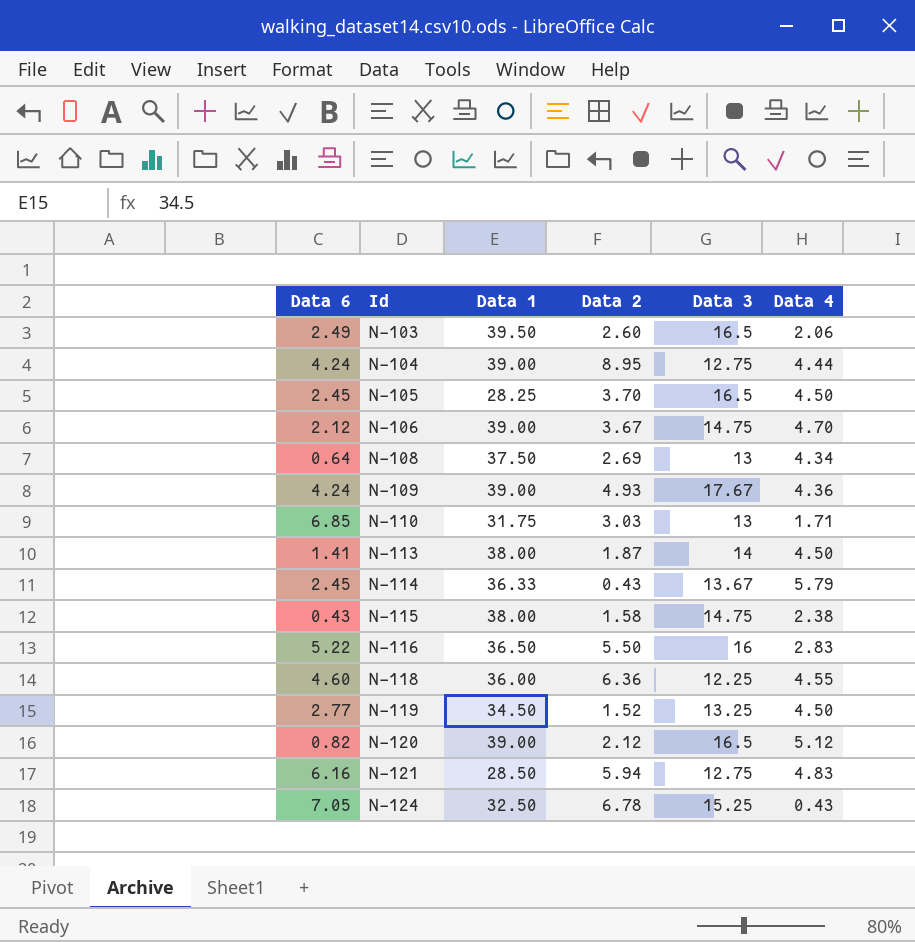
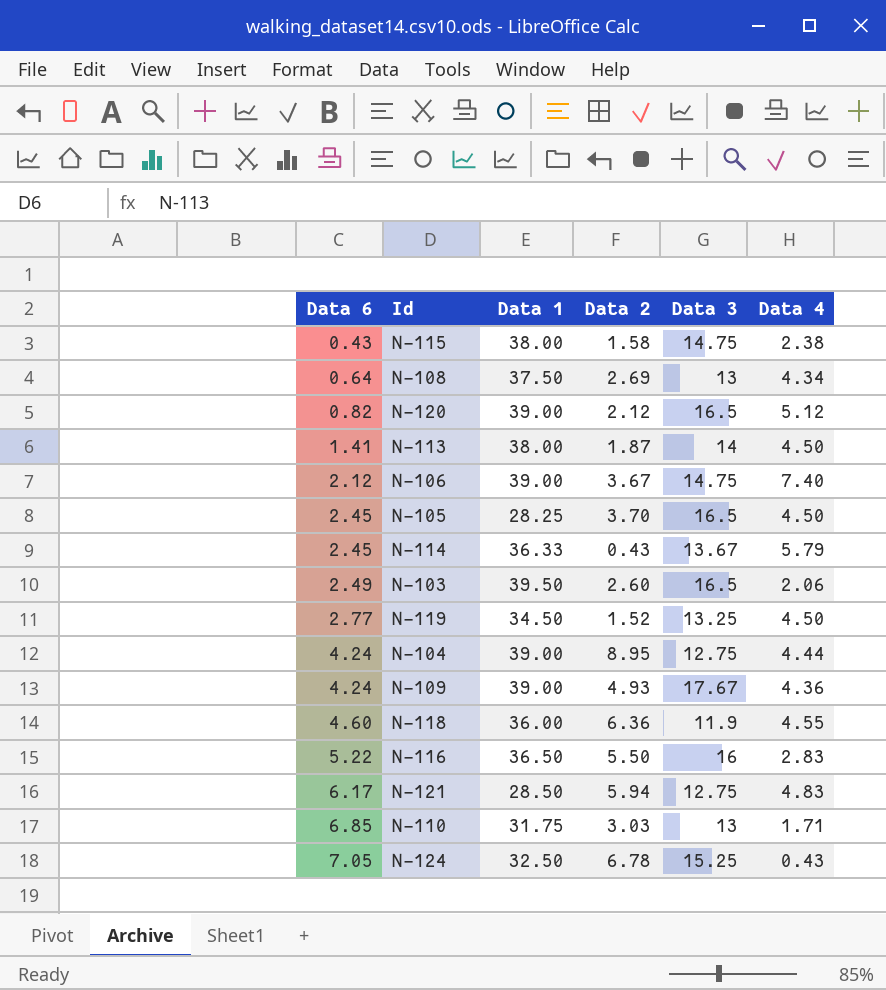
row order: Id ascending -> Data 6 ascending
N-106 | Data 4: 4.70 -> 7.40
N-118 | Data 3: 12.25 -> 11.9
N-121 | Data 6: 6.16 -> 6.17

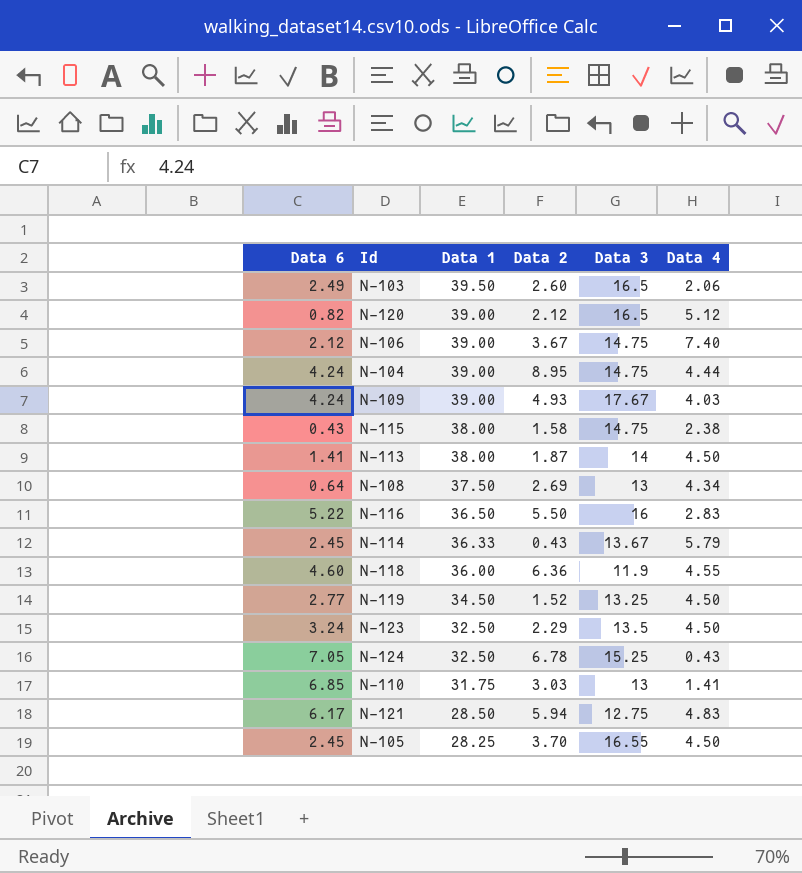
row order: Data 6 ascending -> Data 1 descending
N-104 | Data 3: 12.75 -> 14.75
N-109 | Data 4: 4.36 -> 4.03
row N-123: none -> 3.24 | 32.50 | 2.29 | 13.5 | 4.50
N-110 | Data 4: 1.71 -> 1.41
N-105 | Data 3: 16.5 -> 16.55

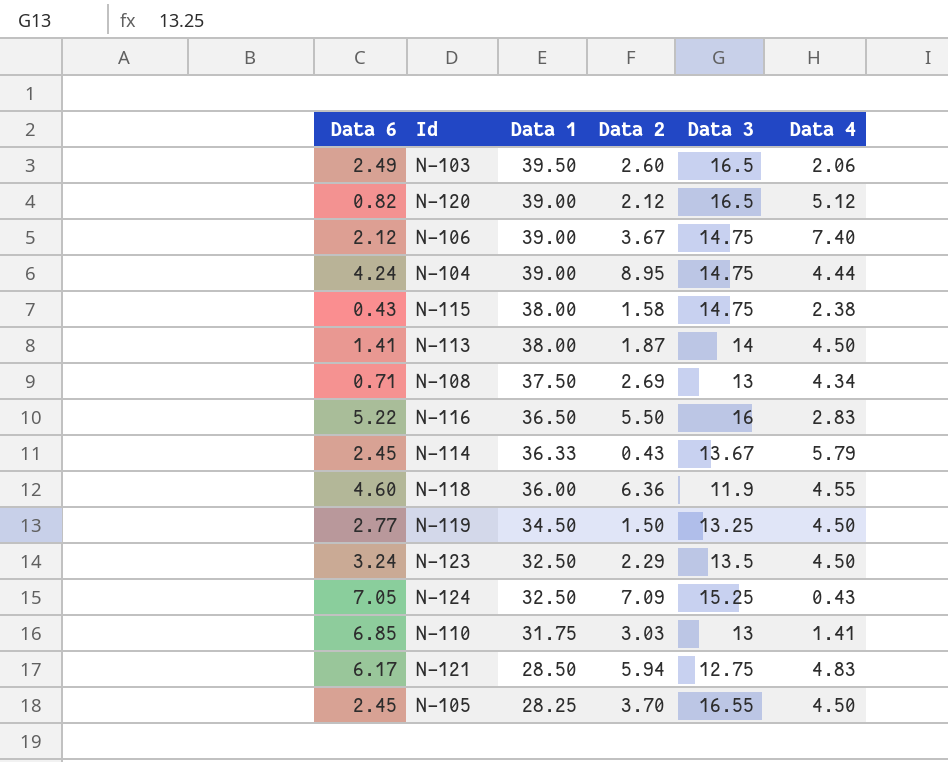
row N-109: 4.24 | 39.00 | 4.93 | 17.67 | 4.03 -> none
N-108 | Data 6: 0.64 -> 0.71
N-119 | Data 2: 1.52 -> 1.50
N-124 | Data 2: 6.78 -> 7.09

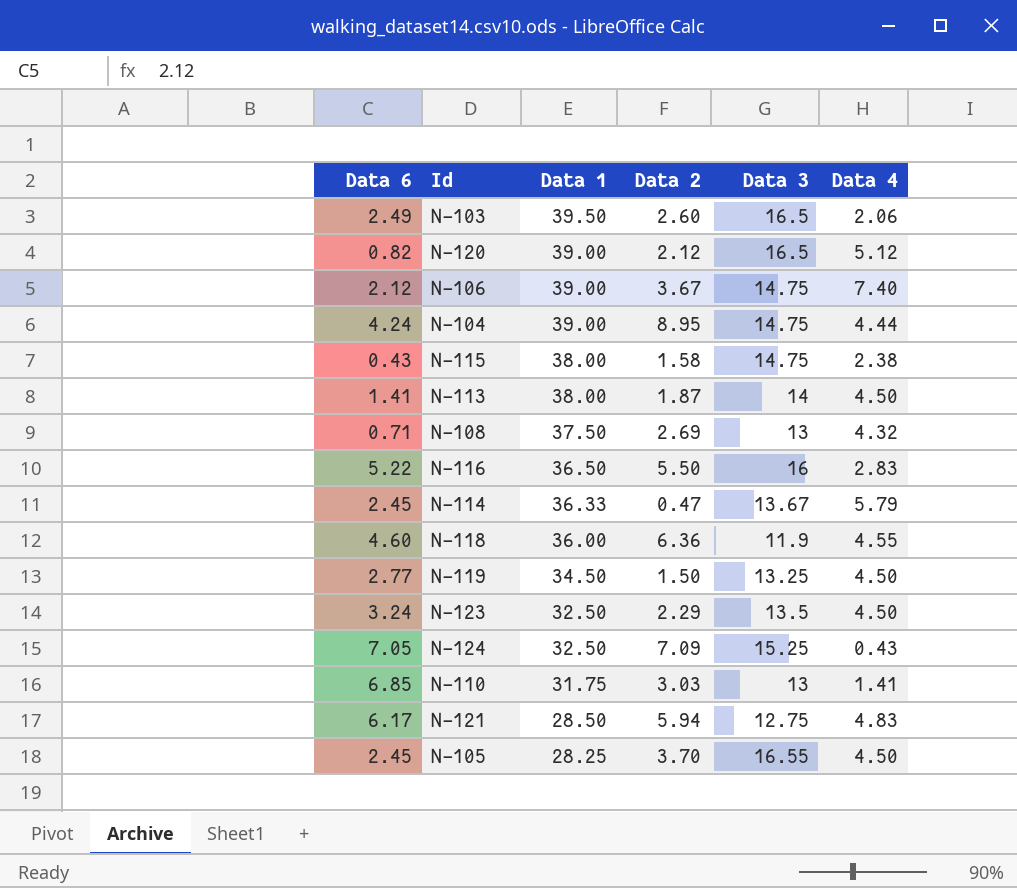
N-108 | Data 4: 4.34 -> 4.32
N-114 | Data 2: 0.43 -> 0.47

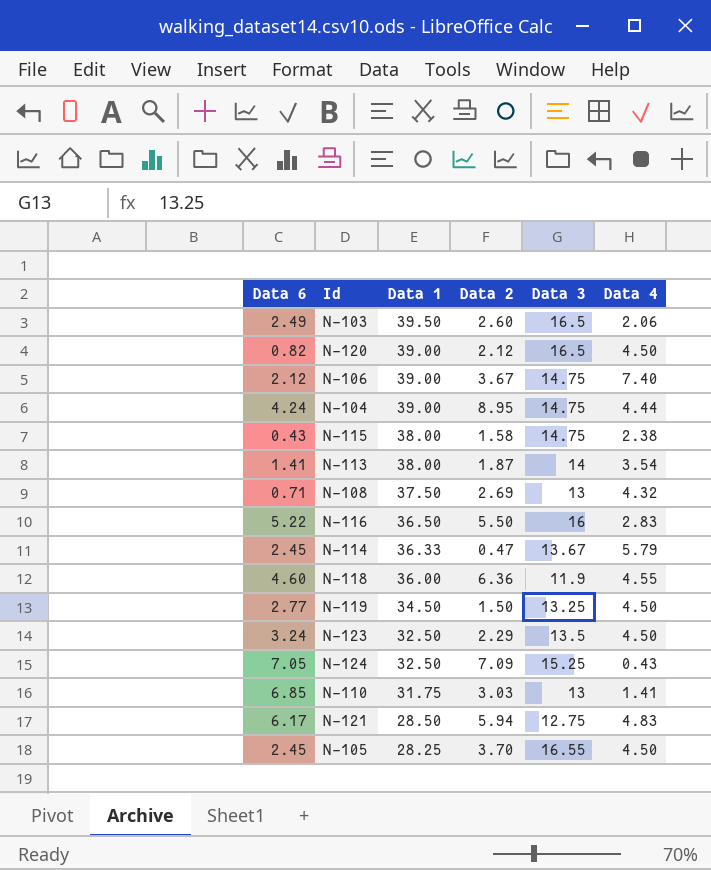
N-120 | Data 4: 5.12 -> 4.50
N-113 | Data 4: 4.50 -> 3.54

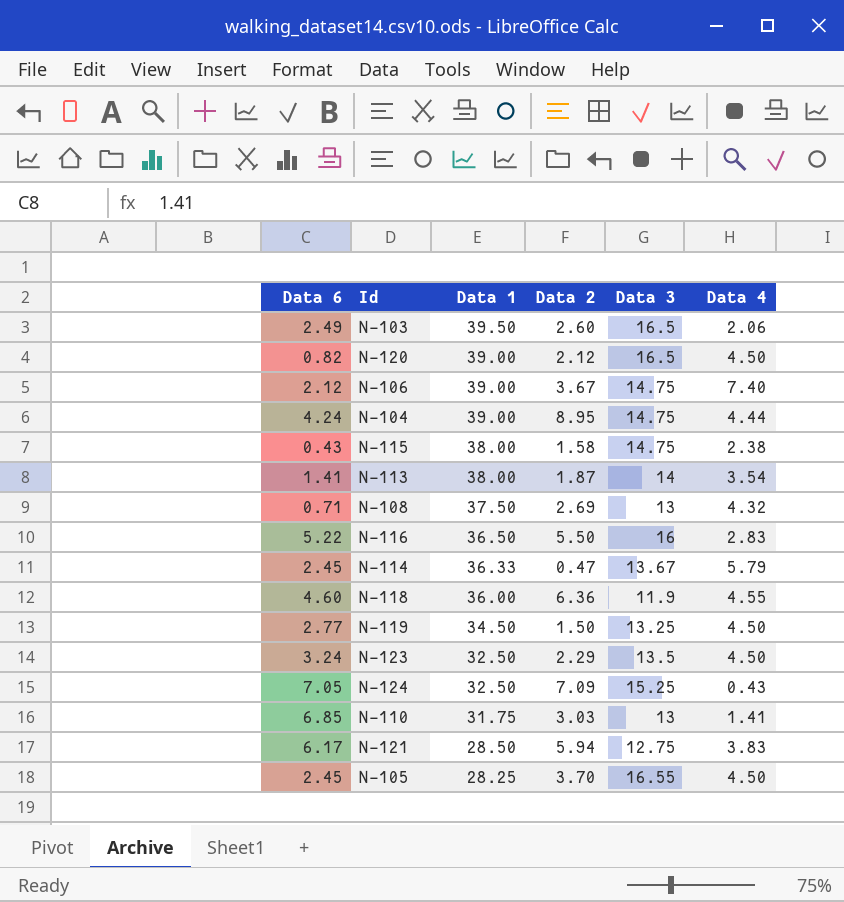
N-121 | Data 4: 4.83 -> 3.83

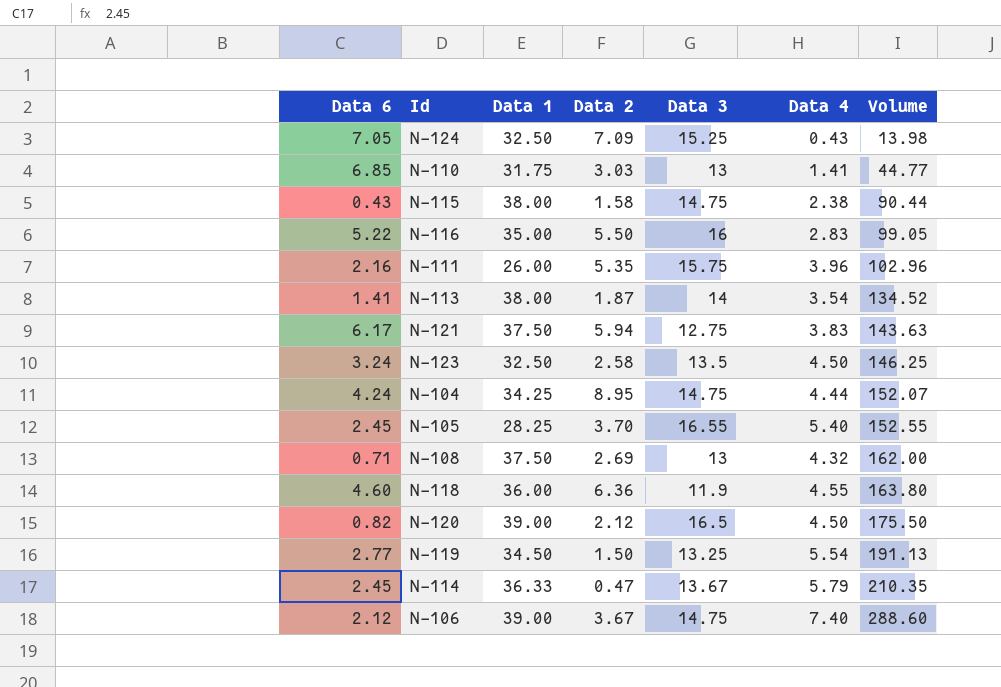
row order: Data 1 descending -> Volume ascending
column Volume | formula: none -> [Data 1] * [Data 4]
row N-103: 2.49 | 39.50 | 2.60 | 16.5 | 2.06 -> none
N-116 | Data 1: 36.50 -> 35.00
row N-111: none -> 2.16 | 26.00 | 5.35 | 15.75 | 3.96 | 102.96
N-121 | Data 1: 28.50 -> 37.50
N-123 | Data 2: 2.29 -> 2.58
N-104 | Data 1: 39.00 -> 34.25
N-105 | Data 4: 4.50 -> 5.40
N-119 | Data 4: 4.50 -> 5.54

